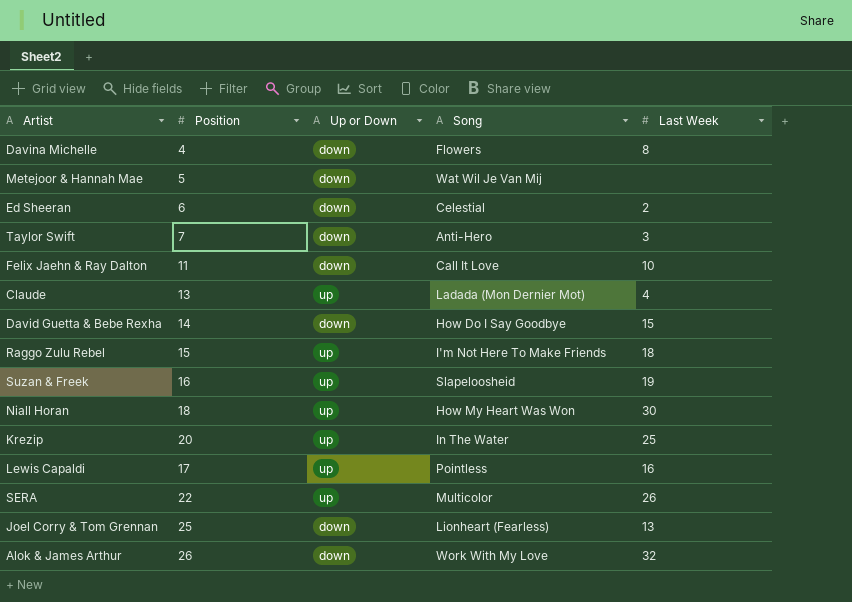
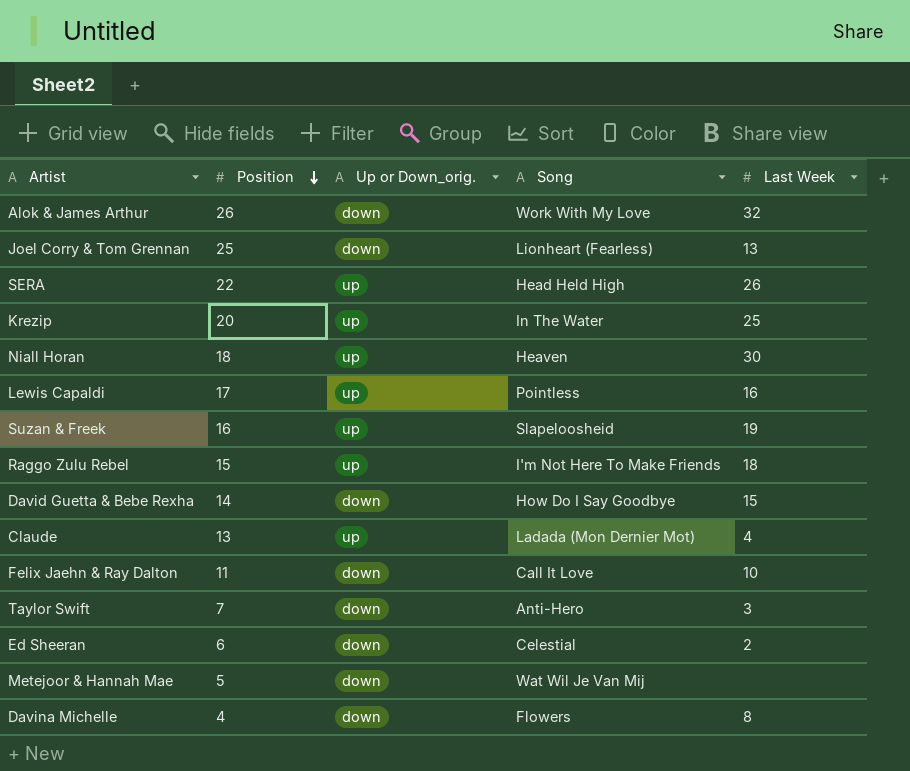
row order: none -> Position descending
column name: Up or Down -> Up or Down_orig.
SERA | Song: Multicolor -> Head Held High
Niall Horan | Song: How My Heart Was Won -> Heaven

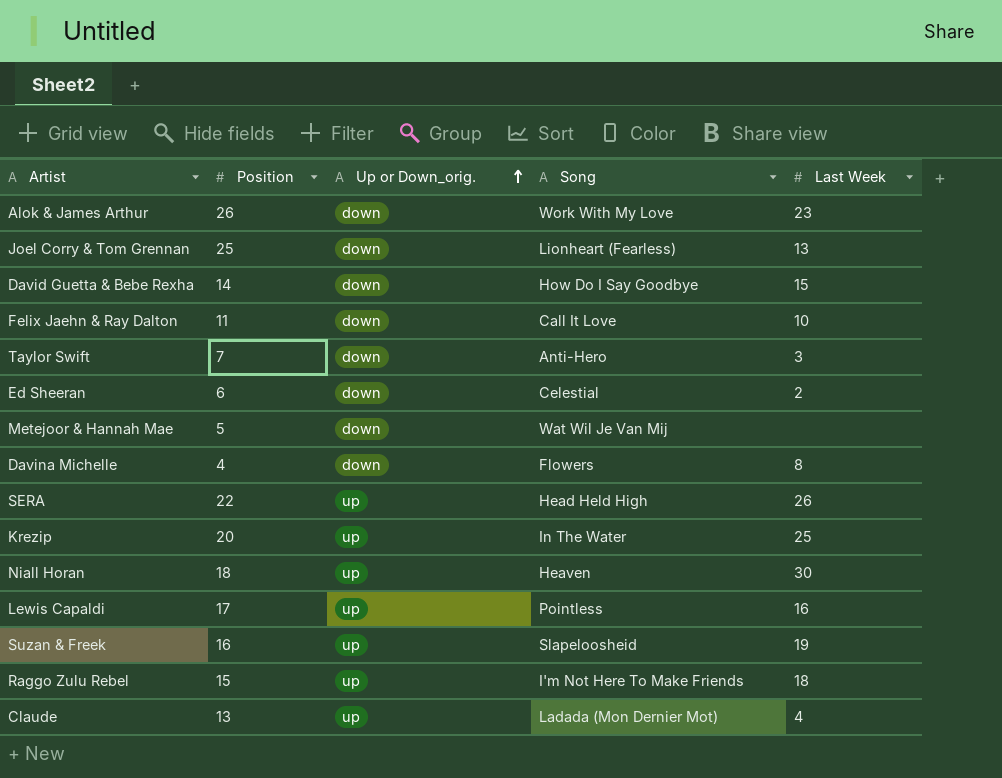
row order: Position descending -> Up or Down_orig. ascending
Alok & James Arthur | Last Week: 32 -> 23

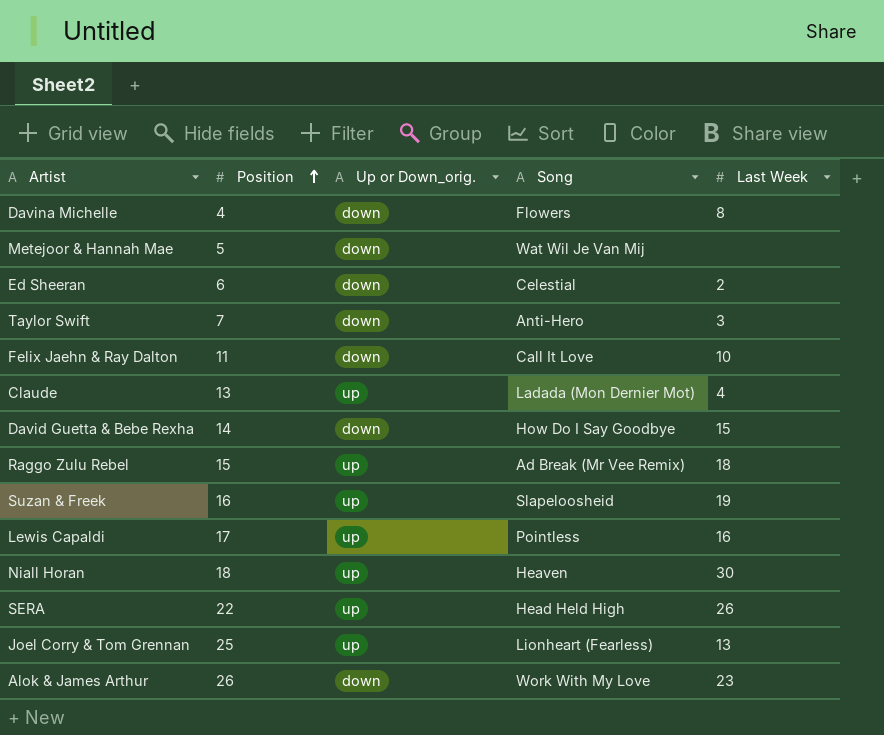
row order: Up or Down_orig. ascending -> Position ascending
row Krezip: 20 | up | In The Water | 25 -> none
Raggo Zulu Rebel | Song: I'm Not Here To Make Friends -> Ad Break (Mr Vee Remix)
Joel Corry & Tom Grennan | Up or Down_orig.: down -> up

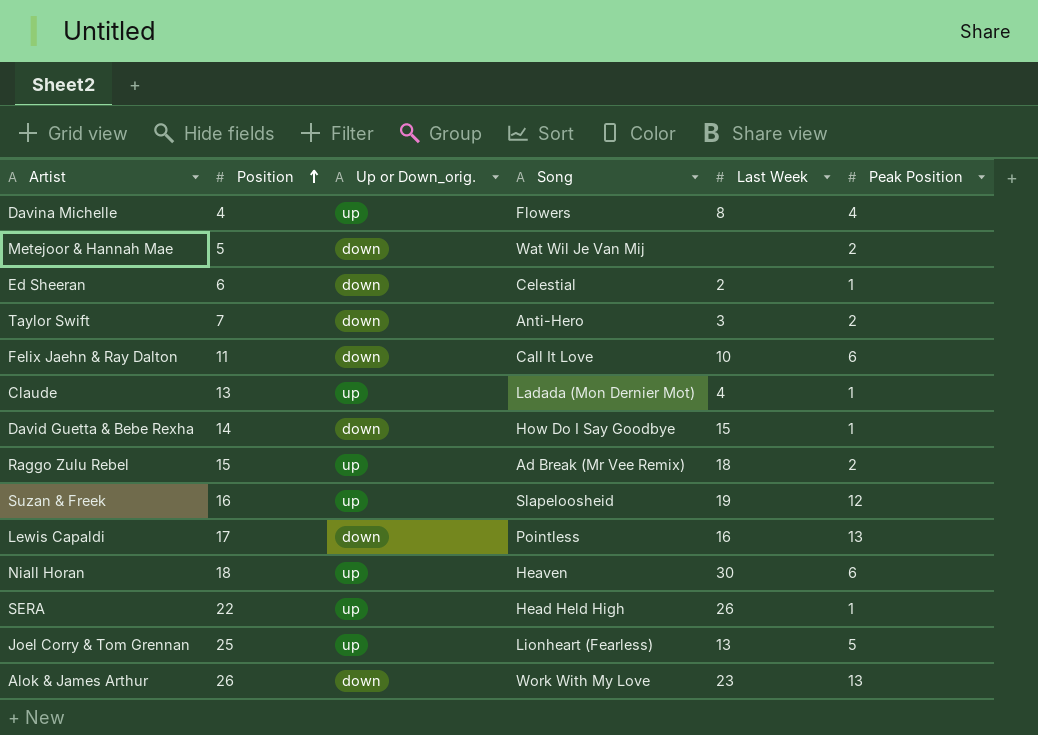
column Peak Position | position: none -> 6
Davina Michelle | Up or Down_orig.: down -> up
Lewis Capaldi | Up or Down_orig.: up -> down

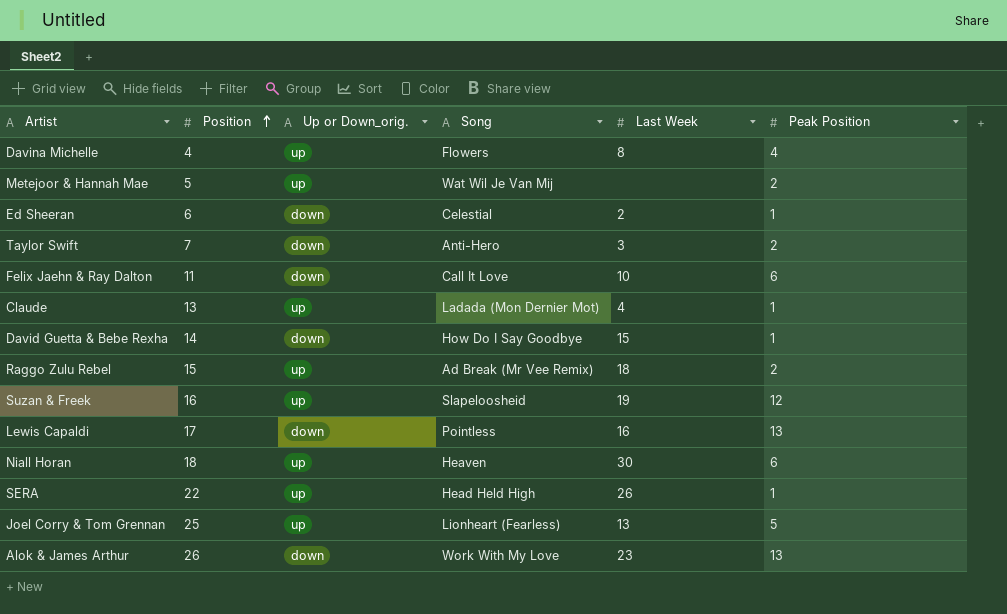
Metejoor & Hannah Mae | Up or Down_orig.: down -> up

